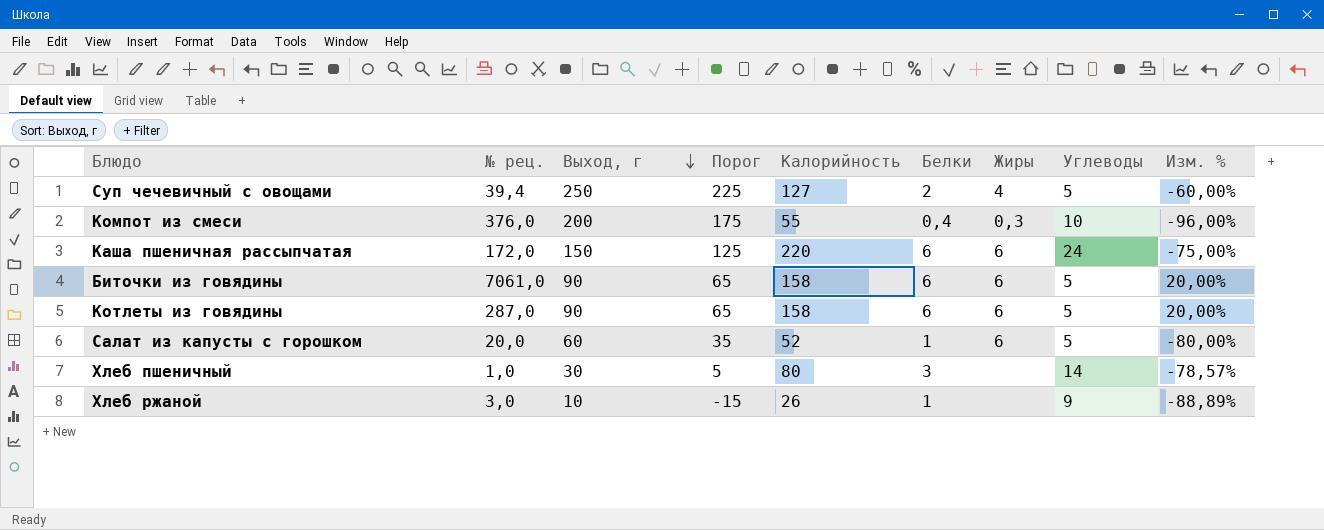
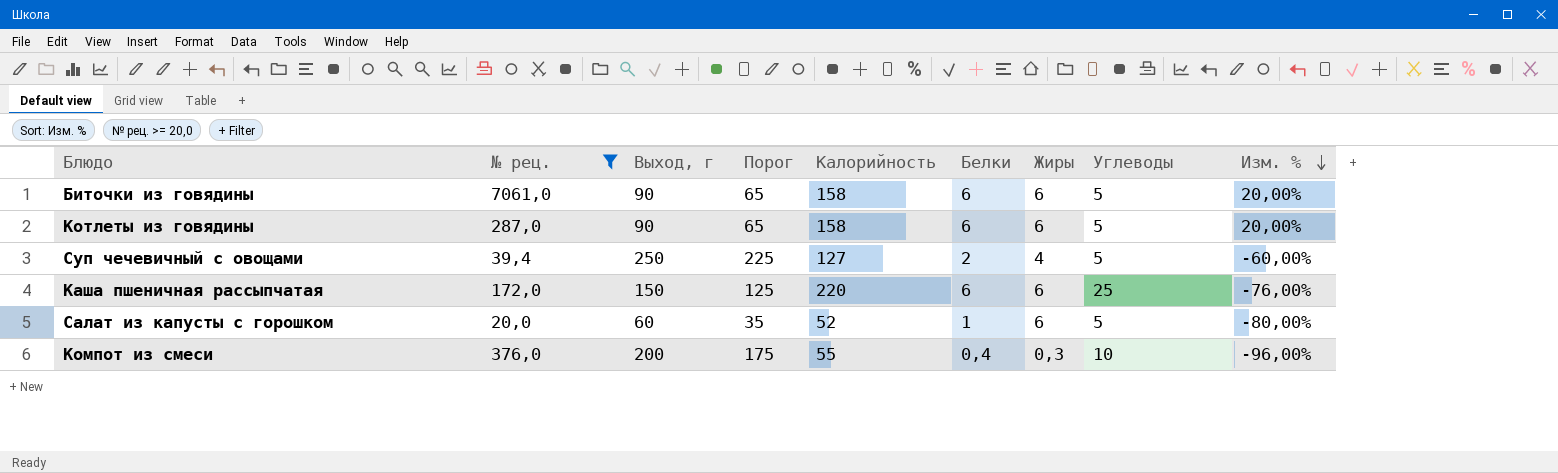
filter: none -> № рец. >= 20,0
row order: Выход, г descending -> Изм. % descending
Каша пшеничная рассыпчатая | Углеводы: 24 -> 25
Каша пшеничная рассыпчатая | Изм. %: -75,00% -> -76,00%

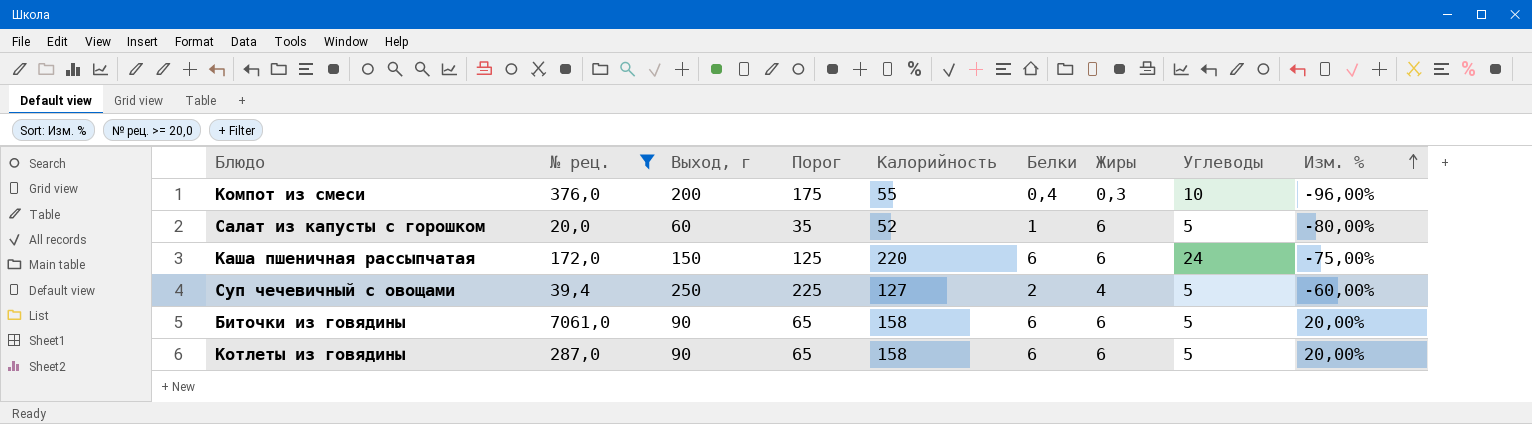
row order: Изм. % descending -> Изм. % ascending
Каша пшеничная рассыпчатая | Углеводы: 25 -> 24
Каша пшеничная рассыпчатая | Изм. %: -76,00% -> -75,00%

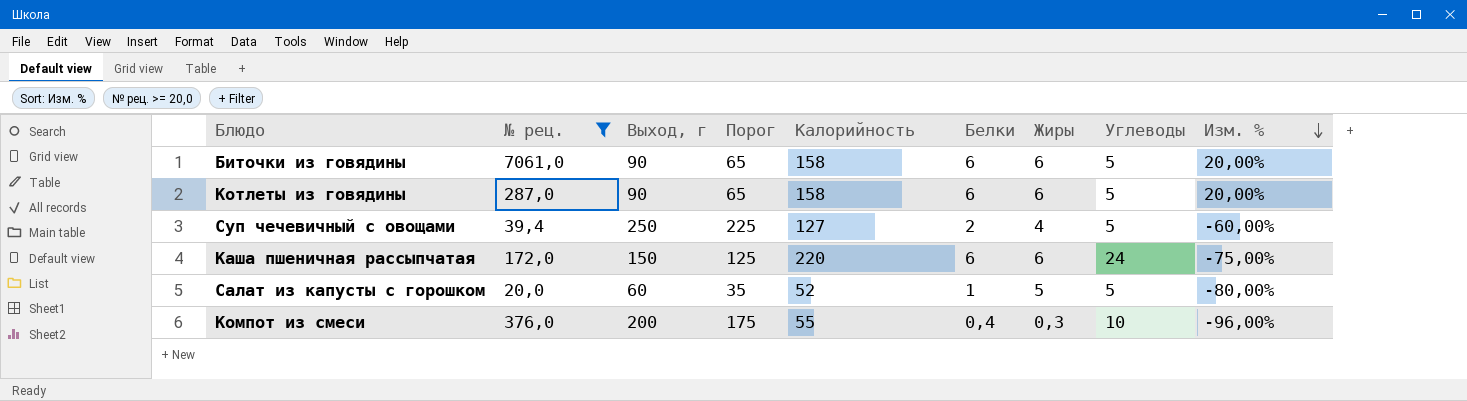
row order: Изм. % ascending -> Изм. % descending
Салат из капусты с горошком | Жиры: 6 -> 5

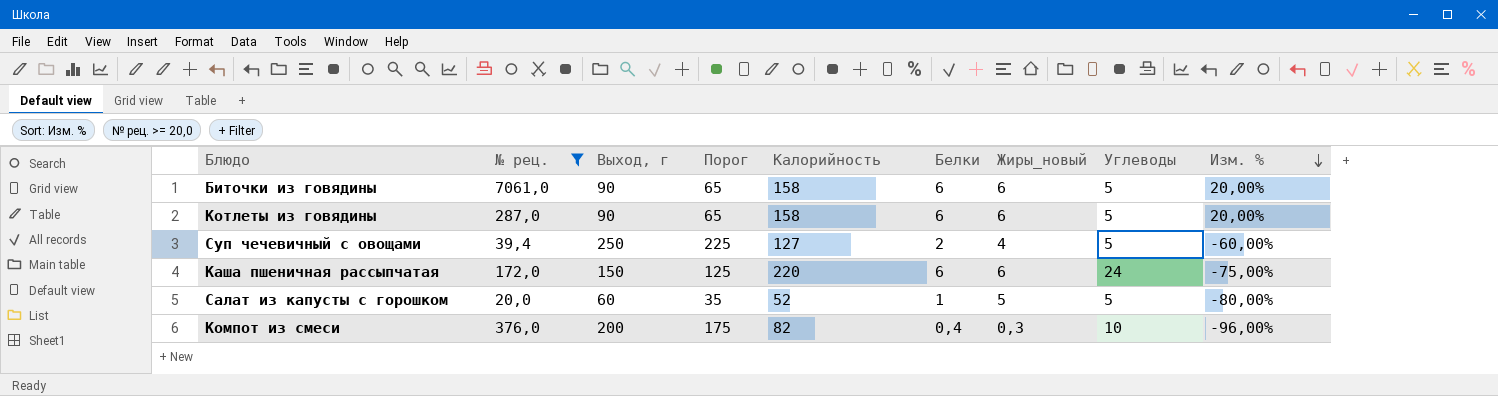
column name: Жиры -> Жиры_новый
Компот из смеси | Калорийность: 55 -> 82

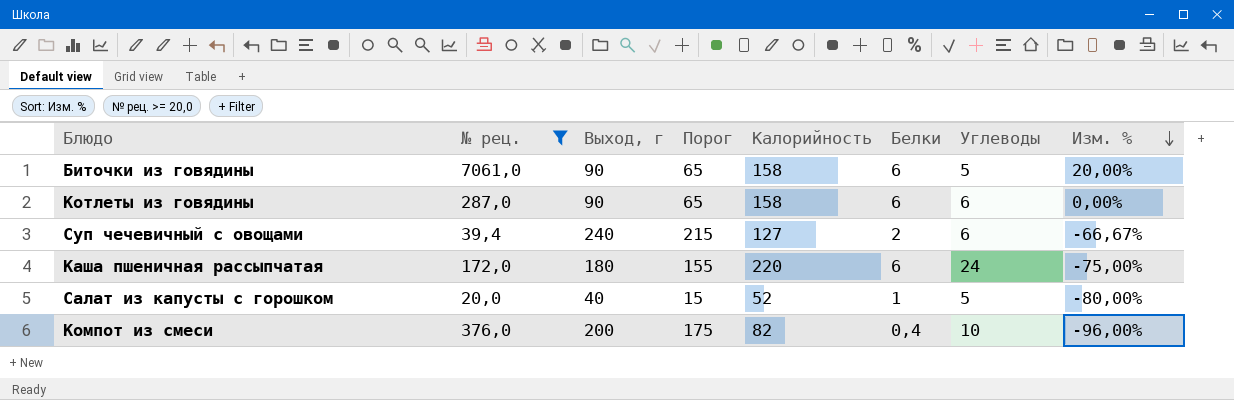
column Жиры_новый | position: 7 -> none
Котлеты из говядины | Углеводы: 5 -> 6
Котлеты из говядины | Изм. %: 20,00% -> 0,00%
Суп чечевичный с овощами | Выход, г: 250 -> 240
Суп чечевичный с овощами | Порог: 225 -> 215
Суп чечевичный с овощами | Углеводы: 5 -> 6
Суп чечевичный с овощами | Изм. %: -60,00% -> -66,67%
Каша пшеничная рассыпчатая | Выход, г: 150 -> 180
Каша пшеничная рассыпчатая | Порог: 125 -> 155
Салат из капусты с горошком | Выход, г: 60 -> 40
Салат из капусты с горошком | Порог: 35 -> 15

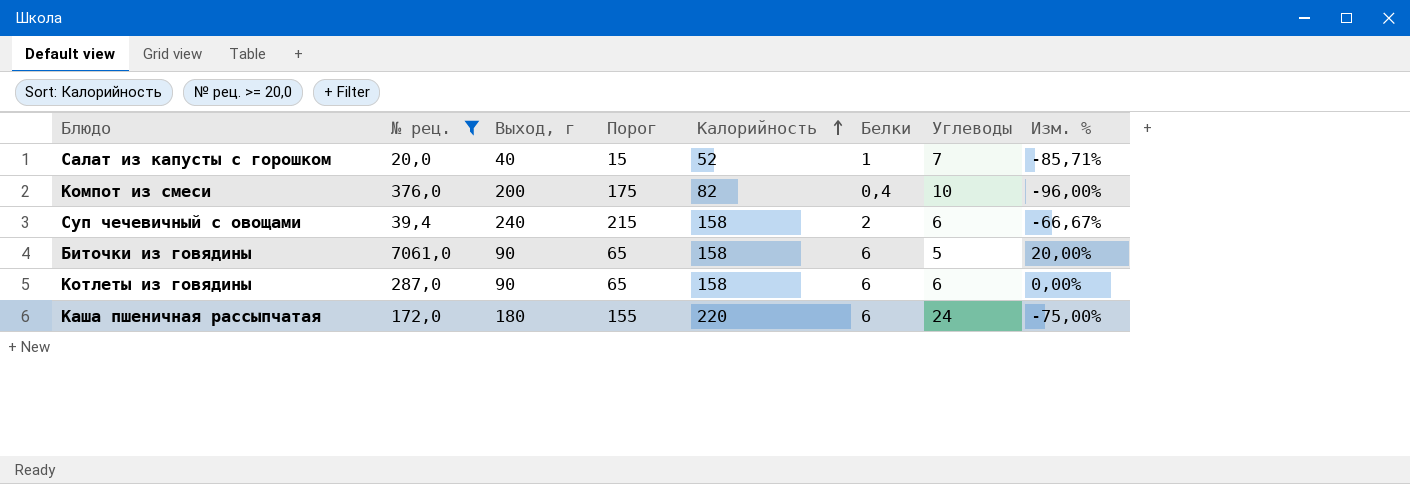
row order: Изм. % descending -> Калорийность ascending
Салат из капусты с горошком | Углеводы: 5 -> 7
Салат из капусты с горошком | Изм. %: -80,00% -> -85,71%
Суп чечевичный с овощами | Калорийность: 127 -> 158

